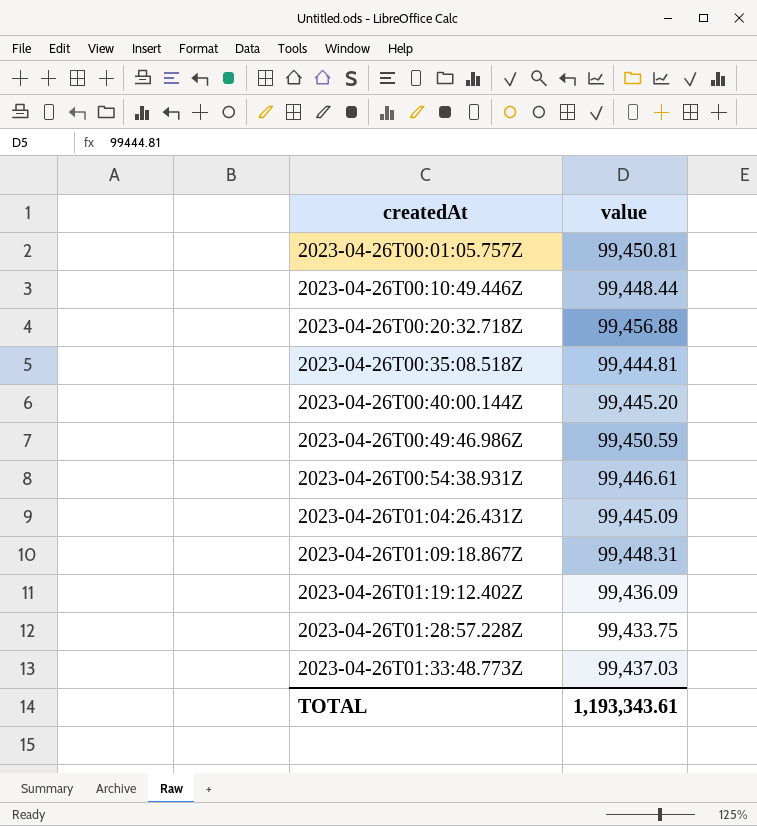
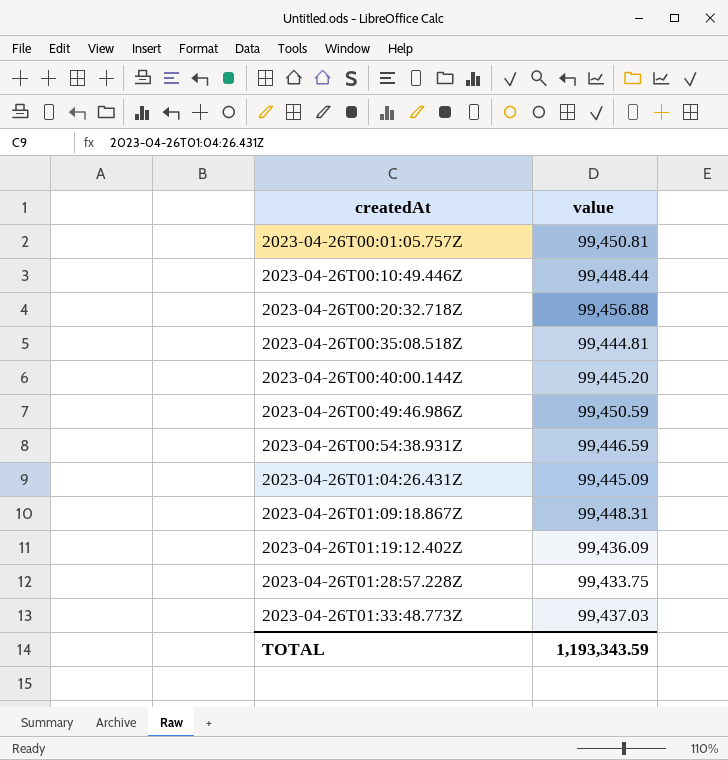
2023-04-26T00:54:38.931Z | value: 99,446.61 -> 99,446.59
TOTAL | value: 1,193,343.61 -> 1,193,343.59

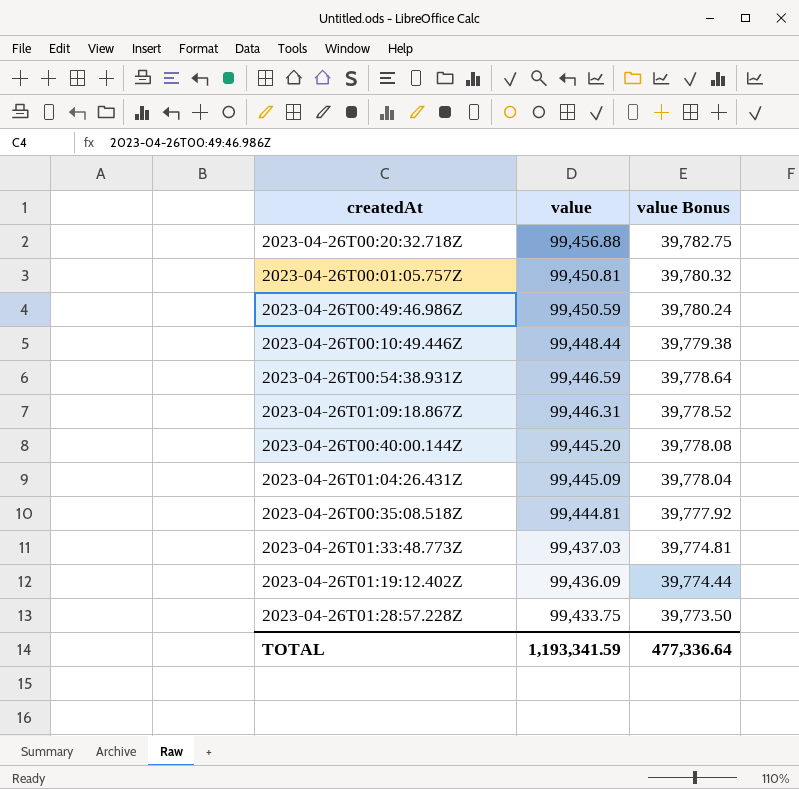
row order: createdAt ascending -> value descending
column value Bonus | formula: none -> [value] * 0.4
2023-04-26T01:09:18.867Z | value: 99,448.31 -> 99,446.31
TOTAL | value: 1,193,343.59 -> 1,193,341.59

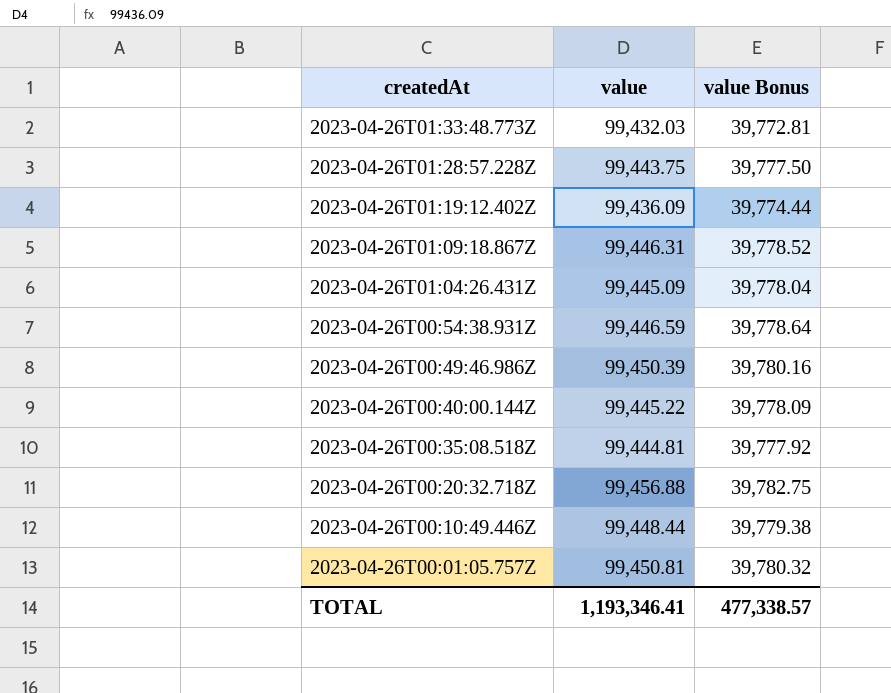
row order: value descending -> createdAt descending
2023-04-26T01:33:48.773Z | value: 99,437.03 -> 99,432.03
2023-04-26T01:33:48.773Z | value Bonus: 39,774.81 -> 39,772.81
2023-04-26T01:28:57.228Z | value: 99,433.75 -> 99,443.75
2023-04-26T01:28:57.228Z | value Bonus: 39,773.50 -> 39,777.50
2023-04-26T00:49:46.986Z | value: 99,450.59 -> 99,450.39
2023-04-26T00:49:46.986Z | value Bonus: 39,780.24 -> 39,780.16
2023-04-26T00:40:00.144Z | value: 99,445.20 -> 99,445.22
2023-04-26T00:40:00.144Z | value Bonus: 39,778.08 -> 39,778.09
TOTAL | value: 1,193,341.59 -> 1,193,346.41
TOTAL | value Bonus: 477,336.64 -> 477,338.57

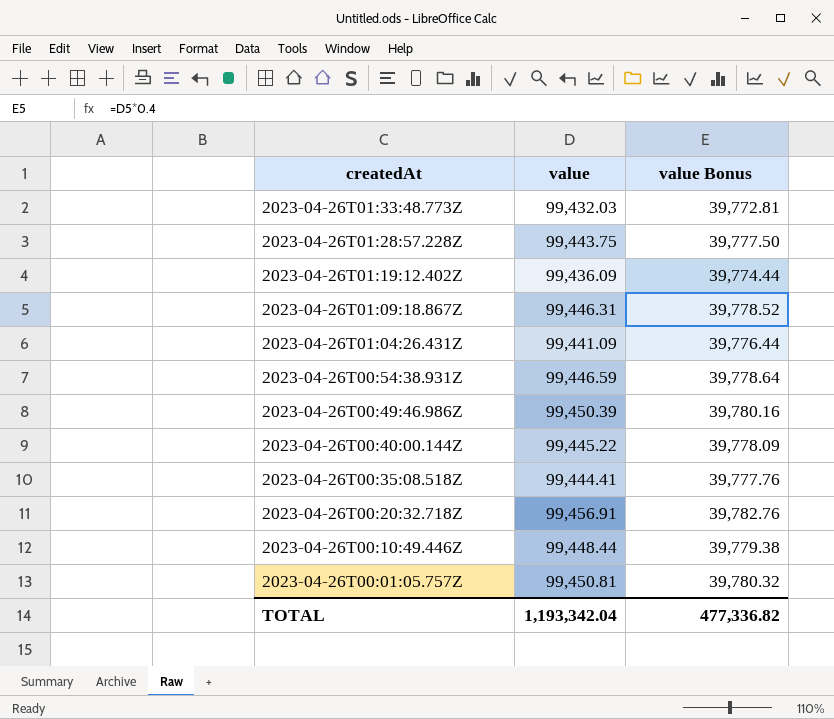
2023-04-26T01:04:26.431Z | value: 99,445.09 -> 99,441.09
2023-04-26T01:04:26.431Z | value Bonus: 39,778.04 -> 39,776.44
2023-04-26T00:35:08.518Z | value: 99,444.81 -> 99,444.41
2023-04-26T00:35:08.518Z | value Bonus: 39,777.92 -> 39,777.76
2023-04-26T00:20:32.718Z | value: 99,456.88 -> 99,456.91
2023-04-26T00:20:32.718Z | value Bonus: 39,782.75 -> 39,782.76
TOTAL | value: 1,193,346.41 -> 1,193,342.04
TOTAL | value Bonus: 477,338.57 -> 477,336.82

